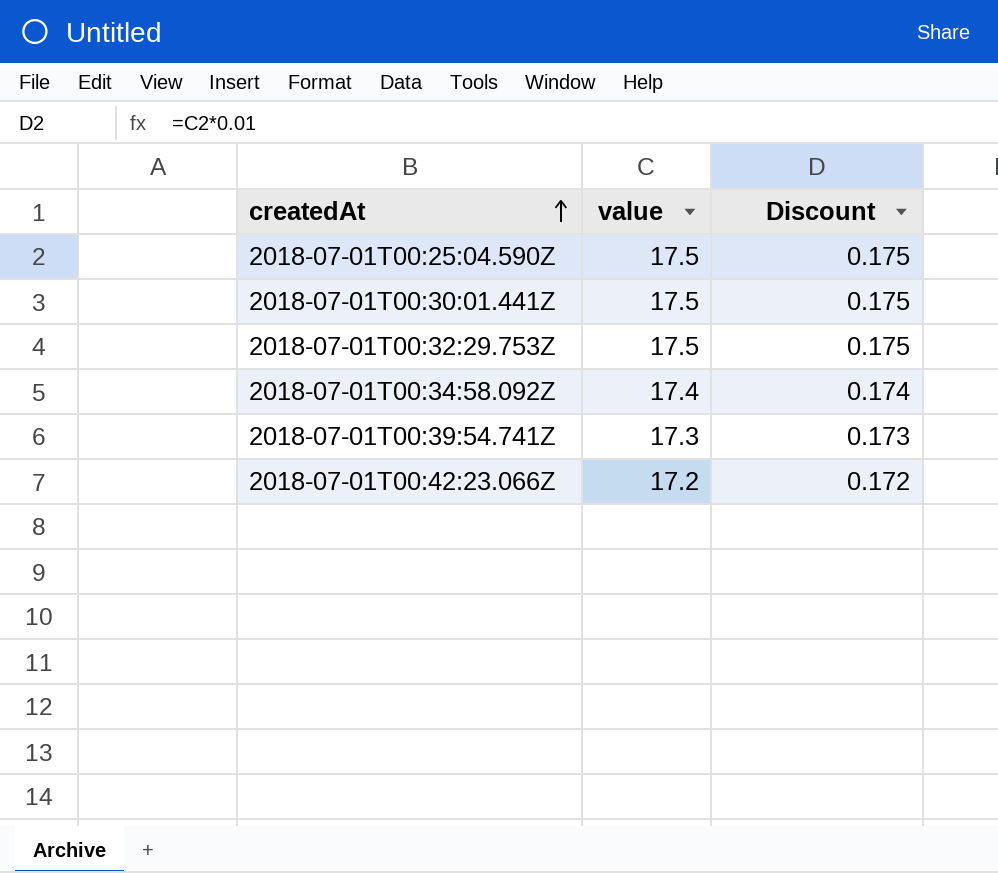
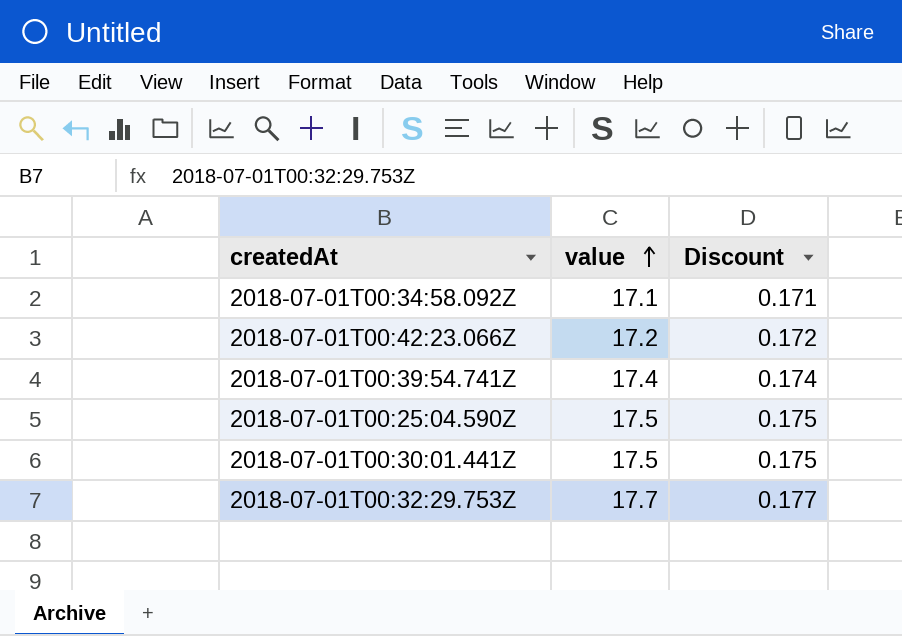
row order: createdAt ascending -> value ascending
2018-07-01T00:34:58.092Z | value: 17.4 -> 17.1
2018-07-01T00:34:58.092Z | Discount: 0.174 -> 0.171
2018-07-01T00:39:54.741Z | value: 17.3 -> 17.4
2018-07-01T00:39:54.741Z | Discount: 0.173 -> 0.174
2018-07-01T00:32:29.753Z | value: 17.5 -> 17.7
2018-07-01T00:32:29.753Z | Discount: 0.175 -> 0.177

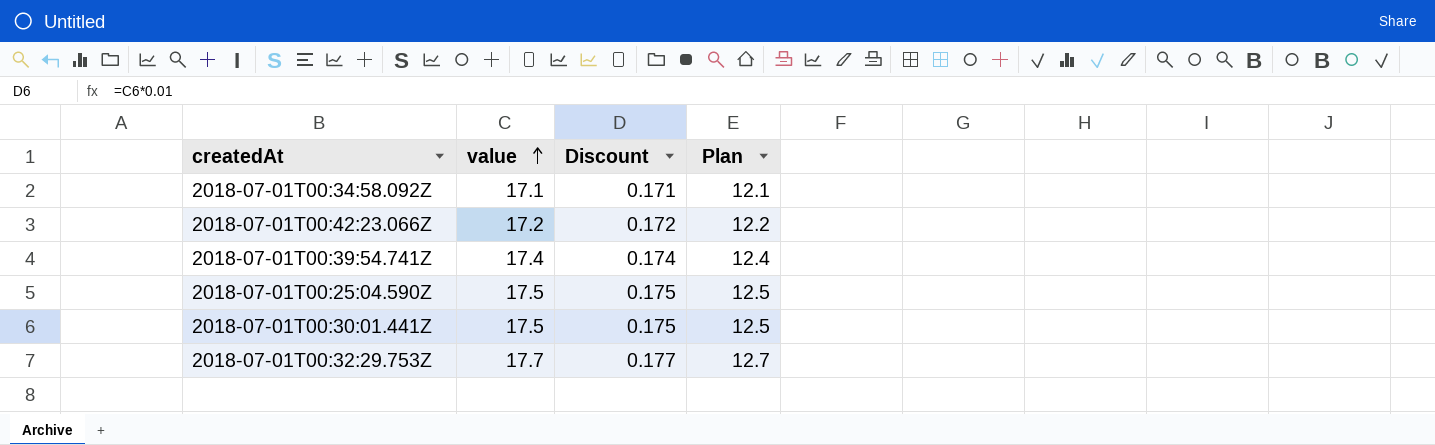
column Plan | formula: none -> [value] - 5

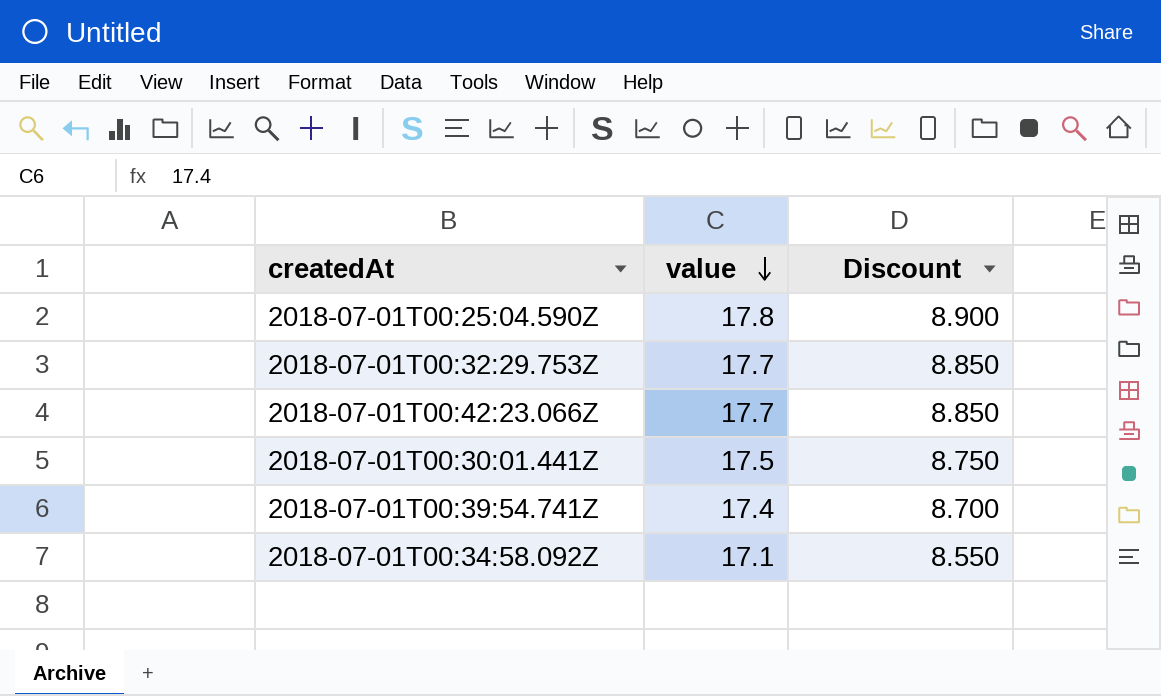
row order: value ascending -> value descending
column Plan | formula: [value] - 5 -> none
column Discount | formula: [value] * 0.01 -> [value] * 0.5
2018-07-01T00:25:04.590Z | value: 17.5 -> 17.8
2018-07-01T00:42:23.066Z | value: 17.2 -> 17.7

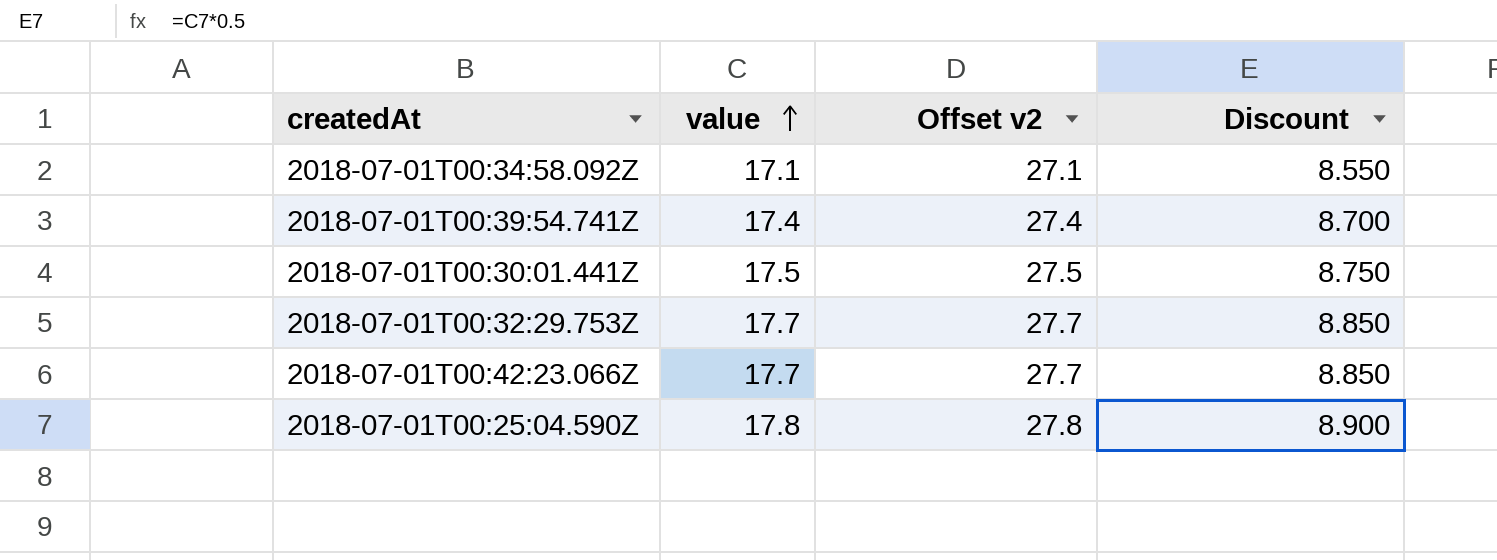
row order: value descending -> value ascending
column Offset v2 | formula: none -> [value] + 10

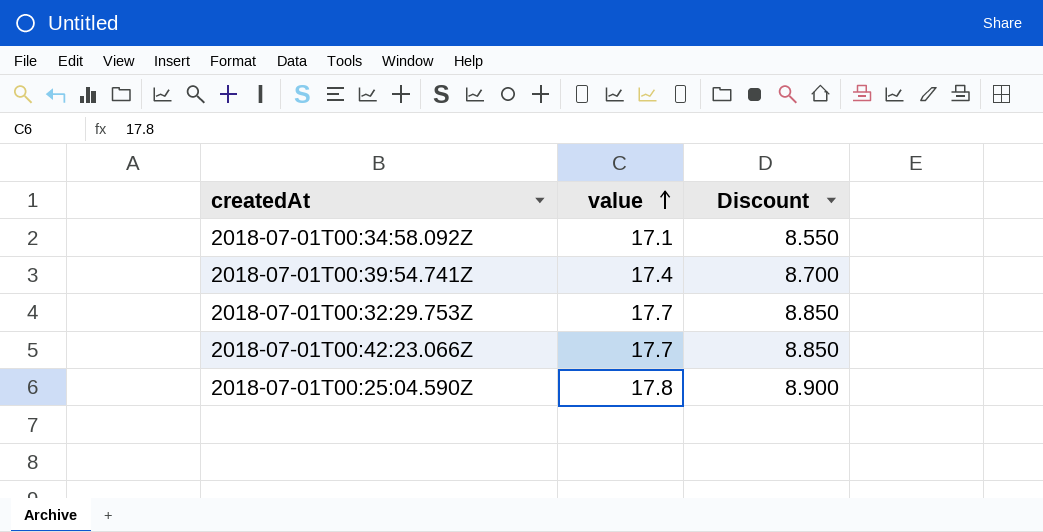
column Offset v2 | formula: [value] + 10 -> none
row 2018-07-01T00:30:01.441Z: 17.5 | 27.5 | 8.750 -> none

